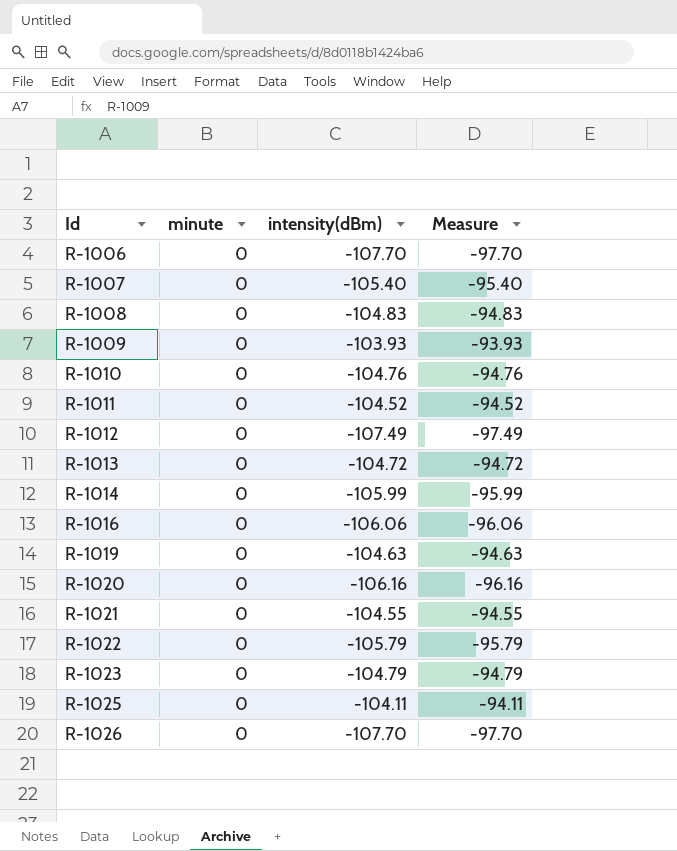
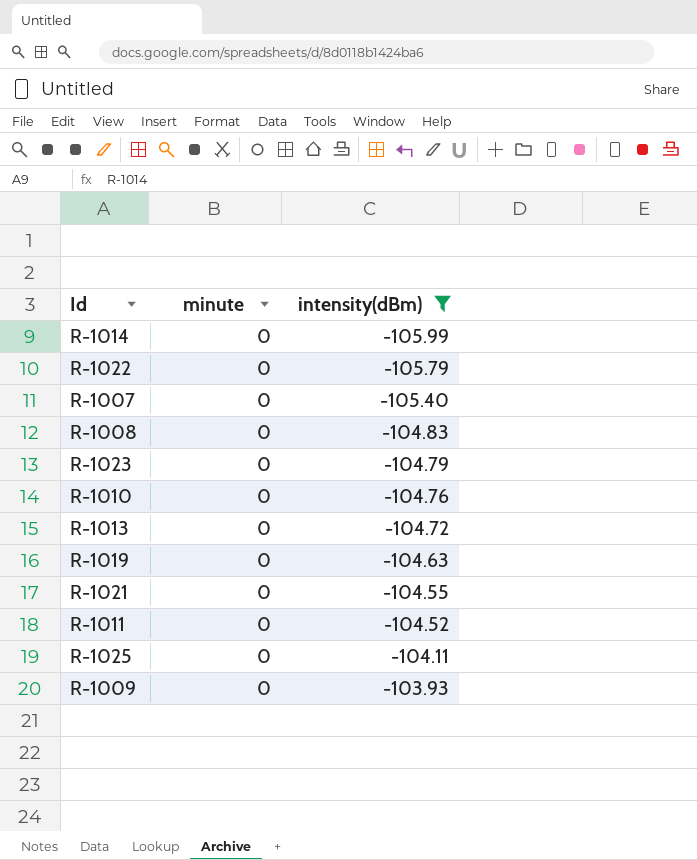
filter: none -> intensity(dBm) >= -105.99
row order: Id ascending -> intensity(dBm) ascending
column Measure | formula: [intensity(dBm)] + 10 -> none

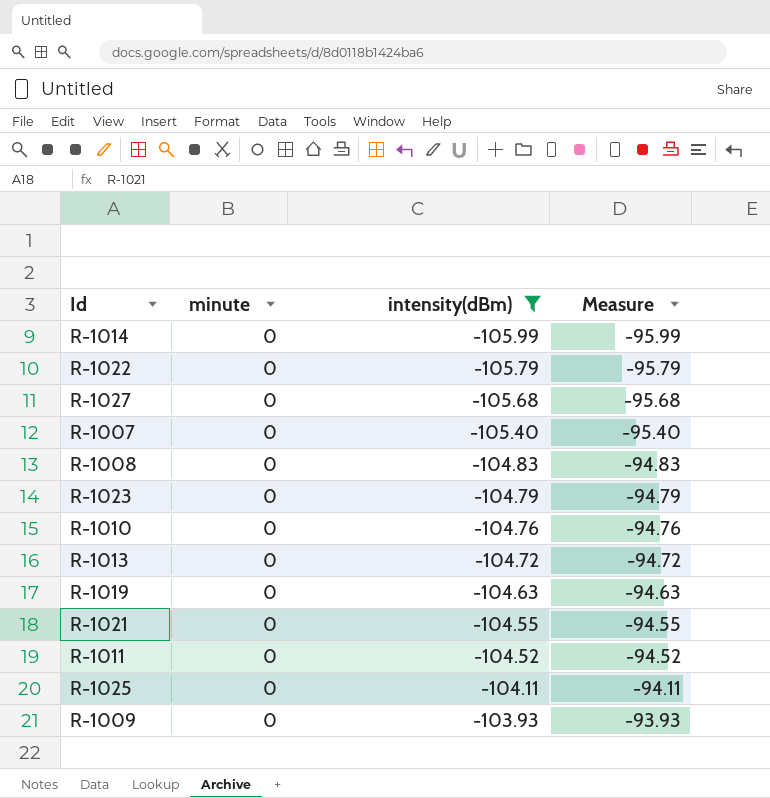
column Measure | formula: none -> [intensity(dBm)] + 10
row R-1027: none -> 0 | -105.68 | -95.68

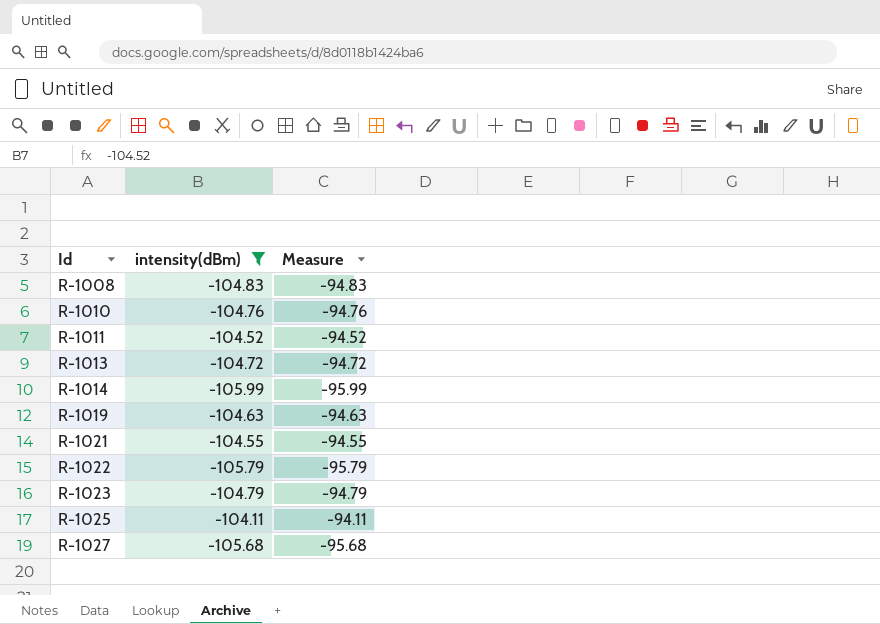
row order: intensity(dBm) ascending -> Id ascending
column minute | position: 2 -> none
row R-1007: 0 | -105.40 | -95.40 -> none
row R-1009: 0 | -103.93 | -93.93 -> none

